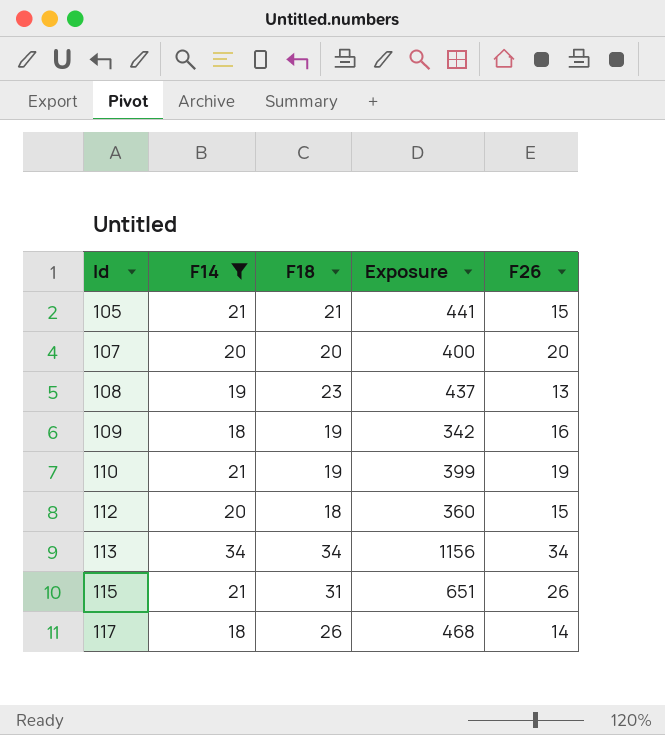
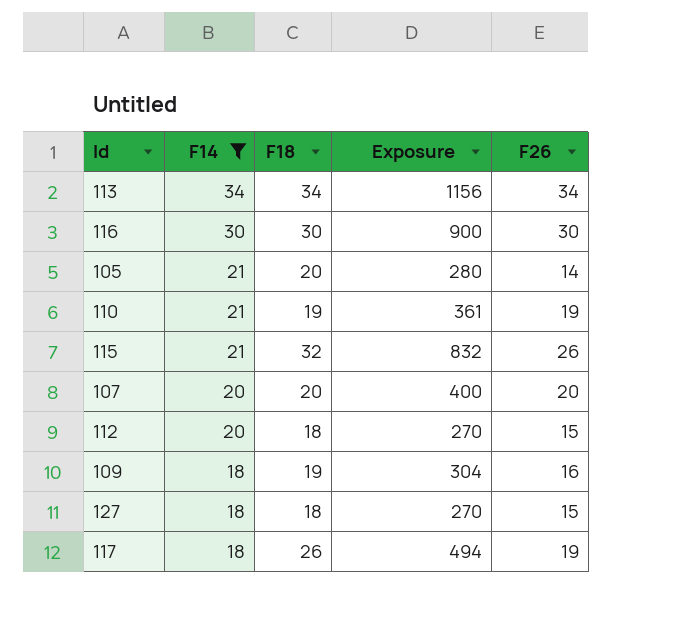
row order: Id ascending -> F14 descending
column Exposure | formula: [F14] * [F18] -> [F18] * [F26]
row 108: 19 | 23 | 437 | 13 -> none
row 116: none -> 30 | 30 | 900 | 30
105 | F18: 21 -> 20
105 | F26: 15 -> 14
115 | F18: 31 -> 32
row 127: none -> 18 | 18 | 270 | 15
117 | F26: 14 -> 19

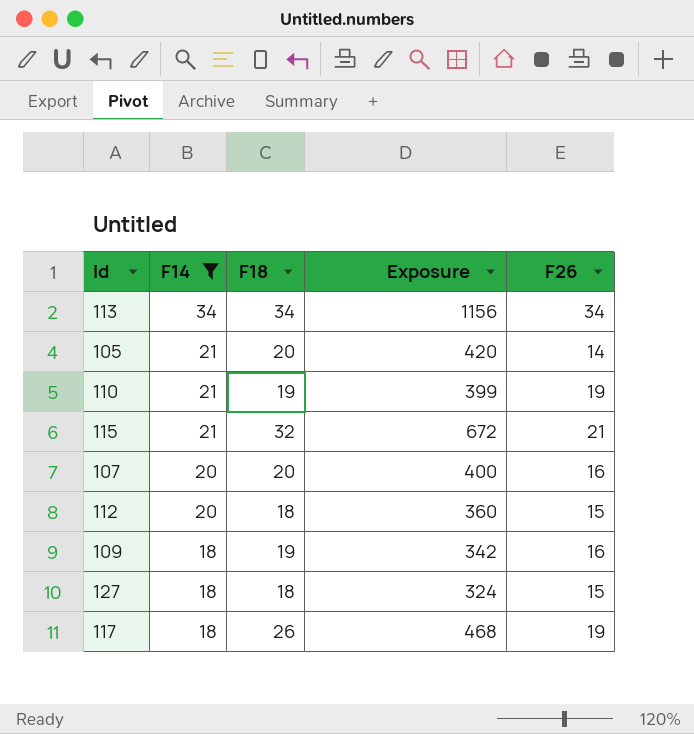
column Exposure | formula: [F18] * [F26] -> [F14] * [F18]
row 116: 30 | 30 | 900 | 30 -> none
115 | F26: 26 -> 21
107 | F26: 20 -> 16

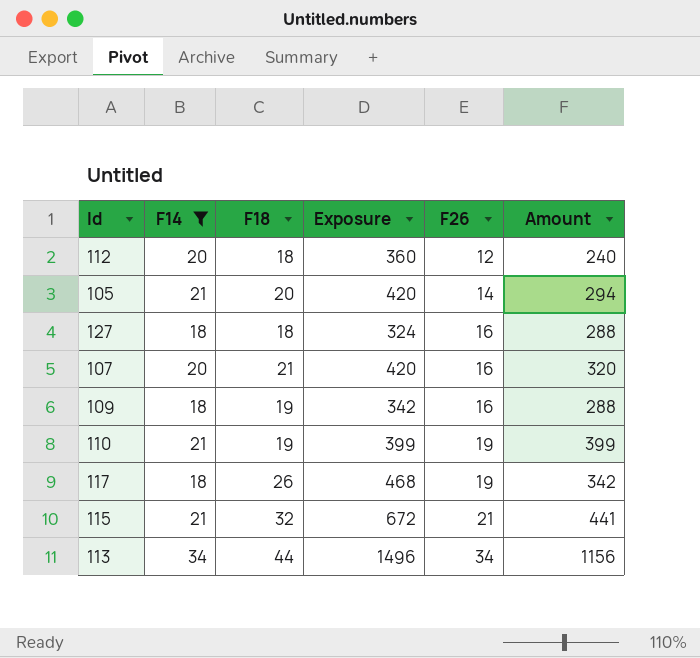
row order: F14 descending -> F26 ascending
column Amount | formula: none -> [F14] * [F26]
112 | F26: 15 -> 12
127 | F26: 15 -> 16
107 | F18: 20 -> 21
107 | Exposure: 400 -> 420
113 | F18: 34 -> 44
113 | Exposure: 1156 -> 1496

